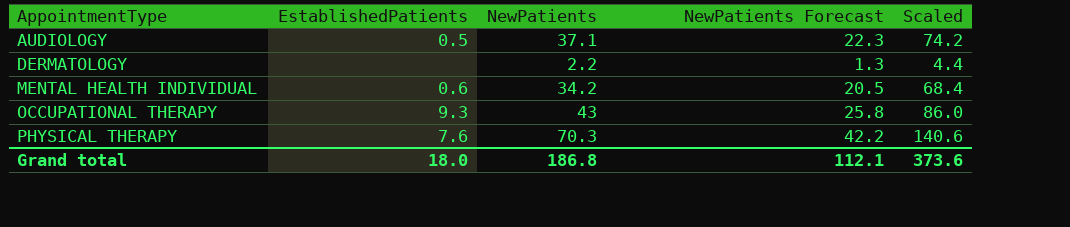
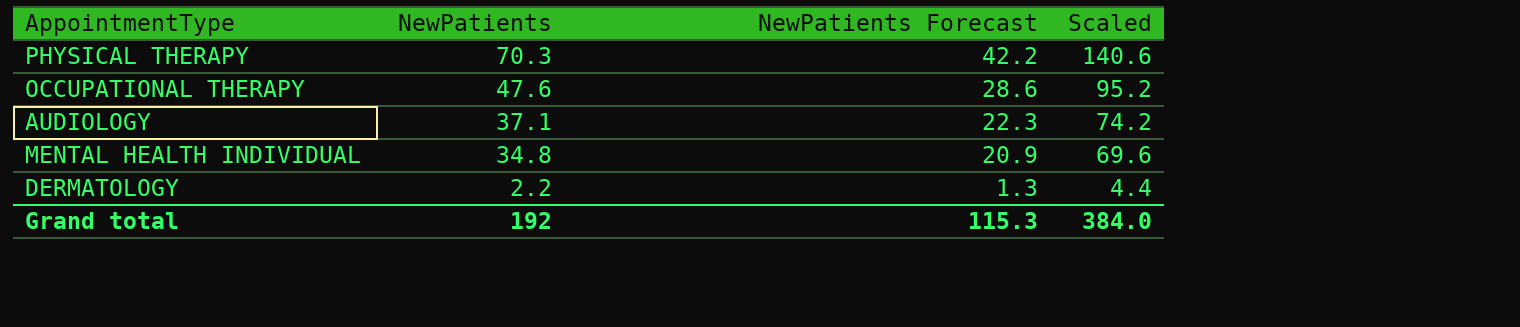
row order: AppointmentType ascending -> NewPatients descending
column EstablishedPatients | position: 2 -> none
OCCUPATIONAL THERAPY | NewPatients: 43 -> 47.6
OCCUPATIONAL THERAPY | NewPatients Forecast: 25.8 -> 28.6
OCCUPATIONAL THERAPY | Scaled: 86.0 -> 95.2
MENTAL HEALTH INDIVIDUAL | NewPatients: 34.2 -> 34.8
MENTAL HEALTH INDIVIDUAL | NewPatients Forecast: 20.5 -> 20.9
MENTAL HEALTH INDIVIDUAL | Scaled: 68.4 -> 69.6
Grand total | NewPatients: 186.8 -> 192
Grand total | NewPatients Forecast: 112.1 -> 115.3
Grand total | Scaled: 373.6 -> 384.0

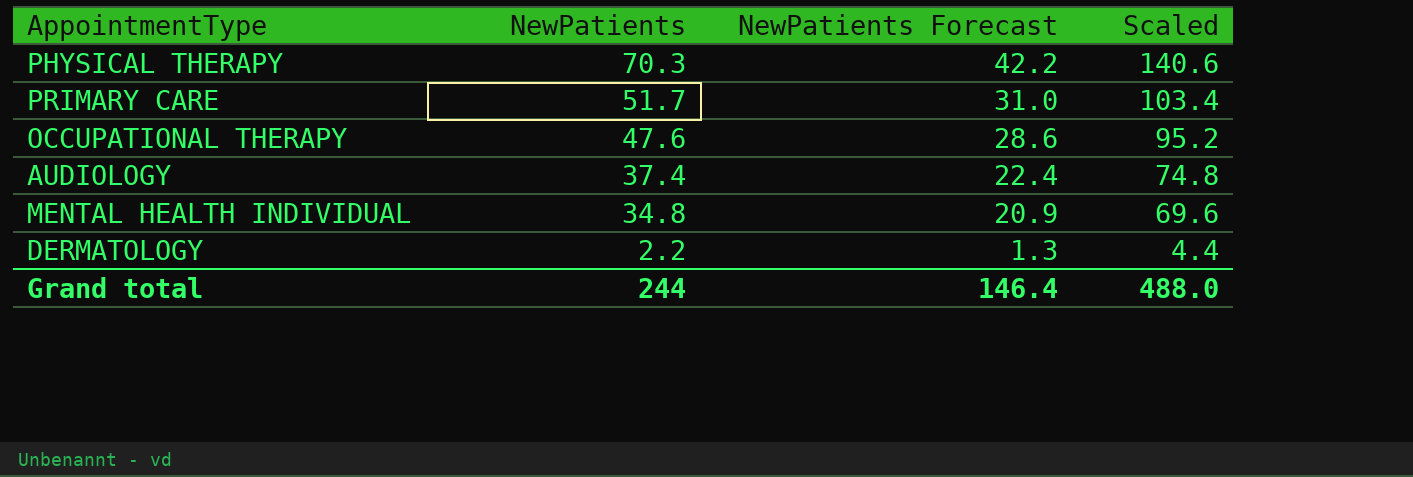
row PRIMARY CARE: none -> 51.7 | 31.0 | 103.4
AUDIOLOGY | NewPatients: 37.1 -> 37.4
AUDIOLOGY | NewPatients Forecast: 22.3 -> 22.4
AUDIOLOGY | Scaled: 74.2 -> 74.8
Grand total | NewPatients: 192 -> 244
Grand total | NewPatients Forecast: 115.3 -> 146.4
Grand total | Scaled: 384.0 -> 488.0

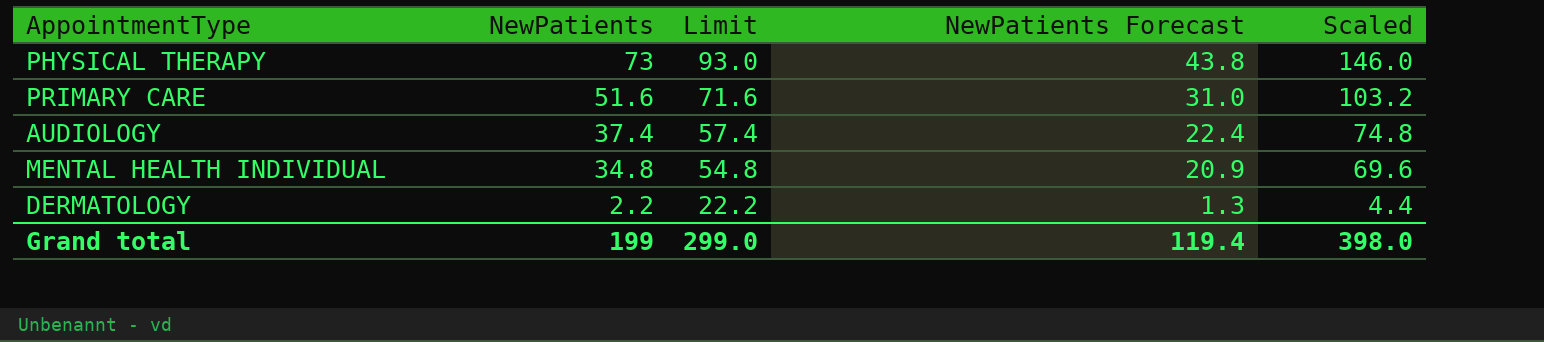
column Limit | formula: none -> [NewPatients] + 20
row OCCUPATIONAL THERAPY: 47.6 | 28.6 | 95.2 -> none
PHYSICAL THERAPY | NewPatients: 70.3 -> 73
PHYSICAL THERAPY | NewPatients Forecast: 42.2 -> 43.8
PHYSICAL THERAPY | Scaled: 140.6 -> 146.0
PRIMARY CARE | NewPatients: 51.7 -> 51.6
PRIMARY CARE | Scaled: 103.4 -> 103.2
Grand total | NewPatients: 244 -> 199
Grand total | NewPatients Forecast: 146.4 -> 119.4
Grand total | Scaled: 488.0 -> 398.0

